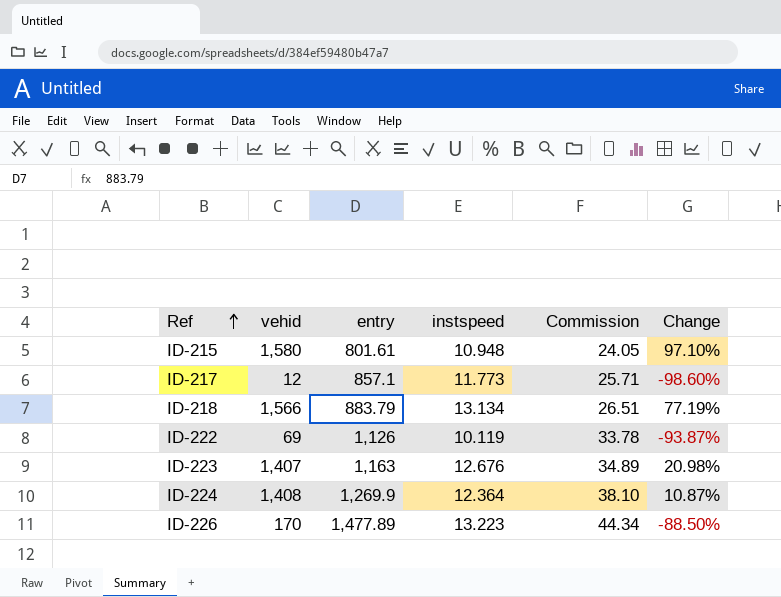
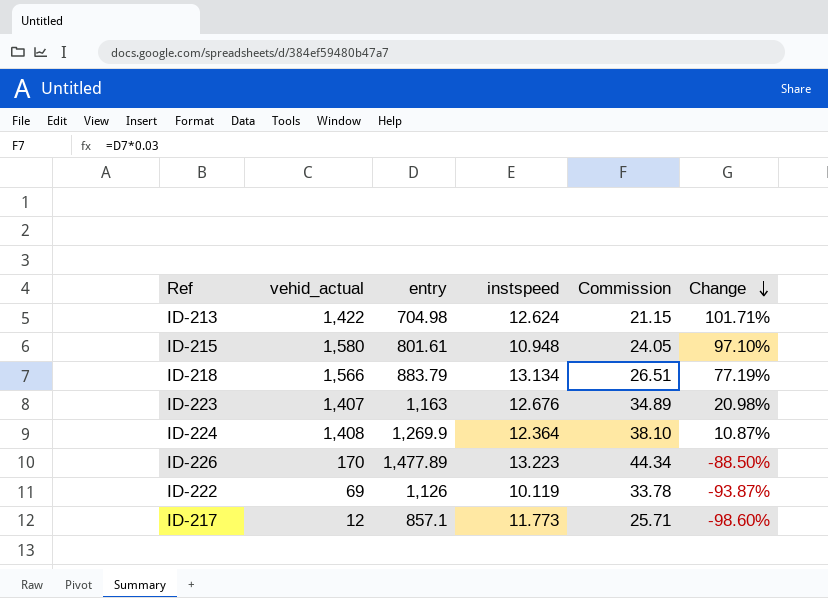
row order: Ref ascending -> Change descending
column name: vehid -> vehid_actual
row ID-213: none -> 1,422 | 704.98 | 12.624 | 21.15 | 101.71%

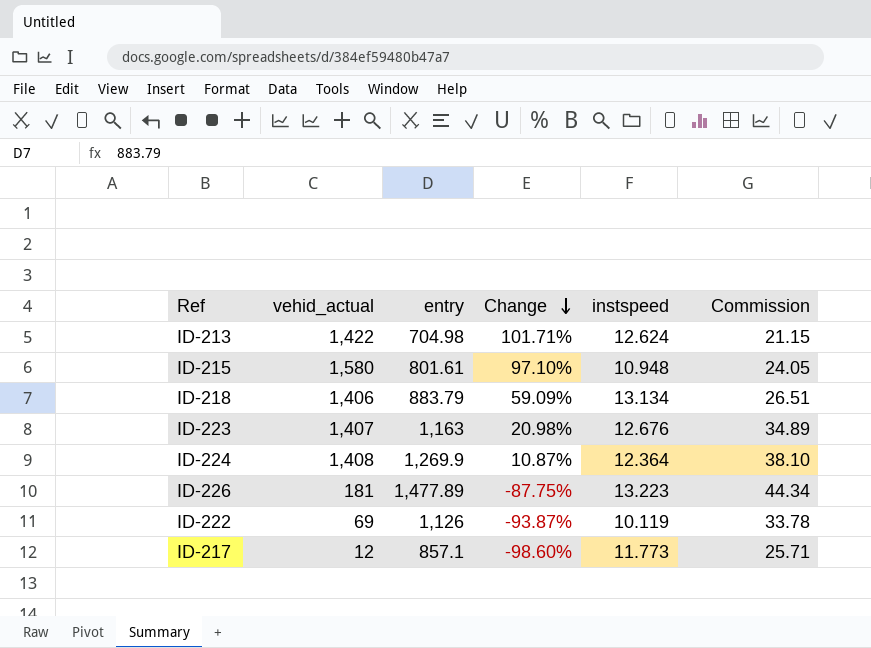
column Change | position: 6 -> 4
ID-218 | vehid_actual: 1,566 -> 1,406
ID-218 | Change: 77.19% -> 59.09%
ID-226 | vehid_actual: 170 -> 181
ID-226 | Change: -88.50% -> -87.75%

